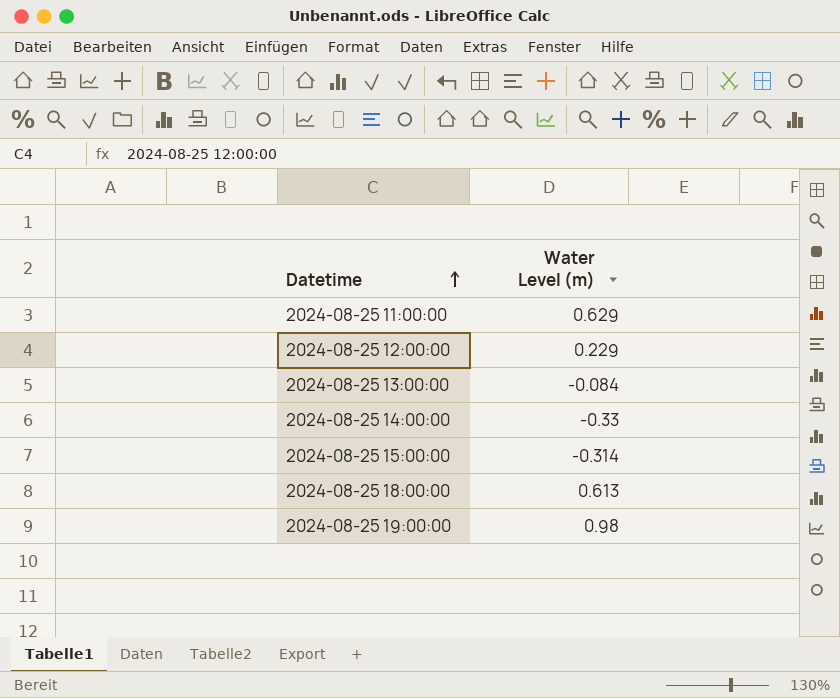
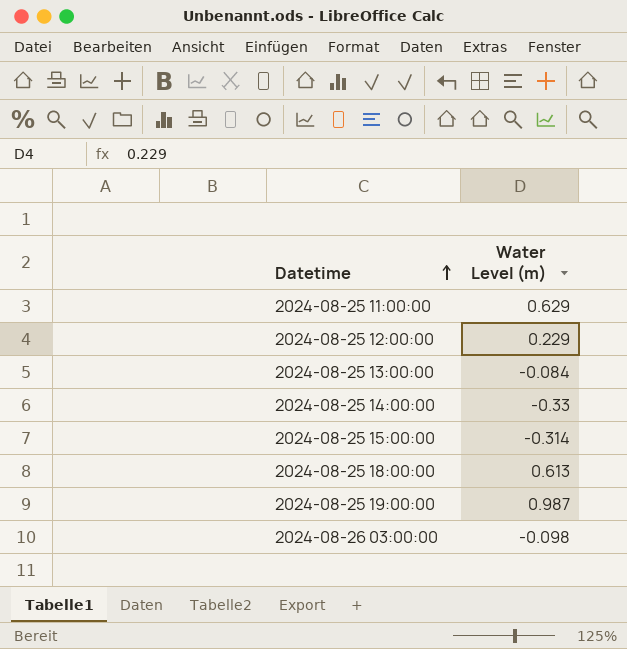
2024-08-25 19:00:00 | Water Level (m): 0.98 -> 0.987
row 2024-08-26 03:00:00: none -> -0.098

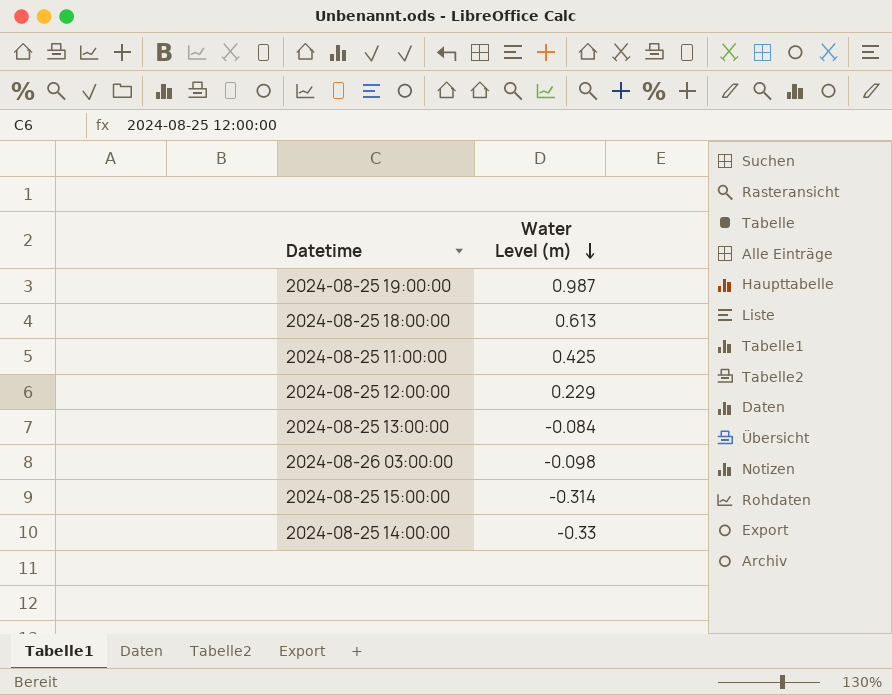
row order: Datetime ascending -> Water Level (m) descending
2024-08-25 11:00:00 | Water Level (m): 0.629 -> 0.425

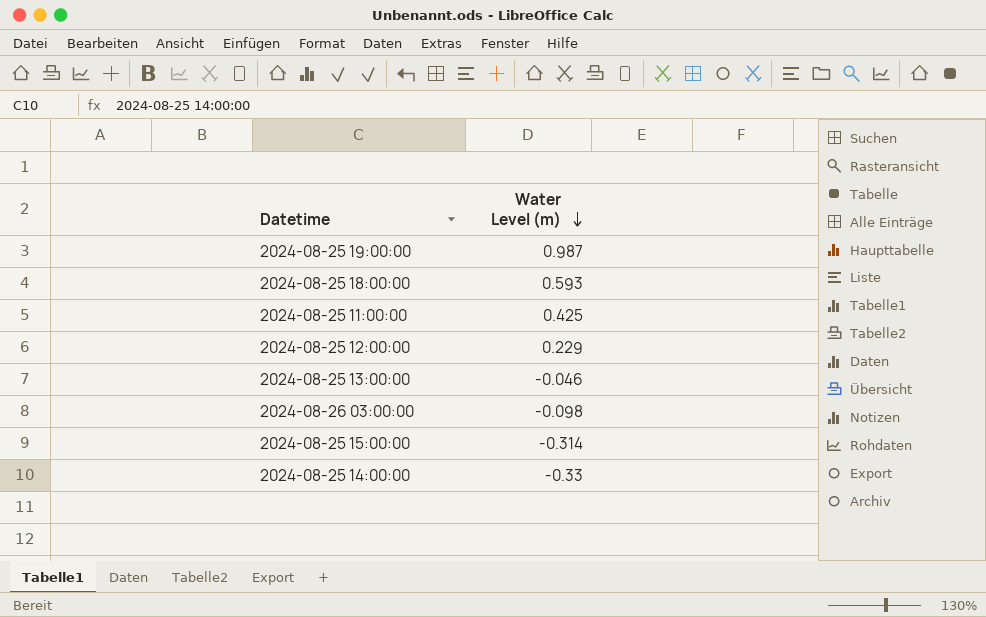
2024-08-25 18:00:00 | Water Level (m): 0.613 -> 0.593
2024-08-25 13:00:00 | Water Level (m): -0.084 -> -0.046

